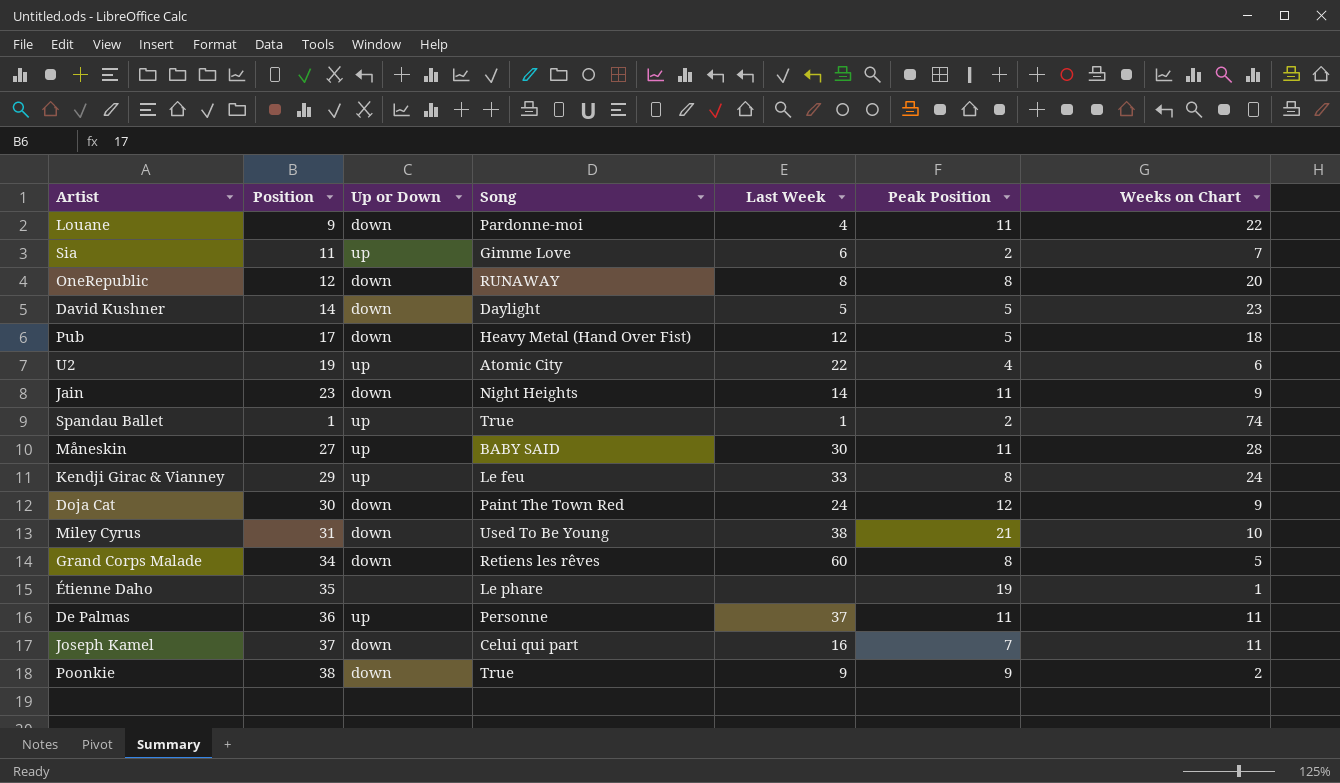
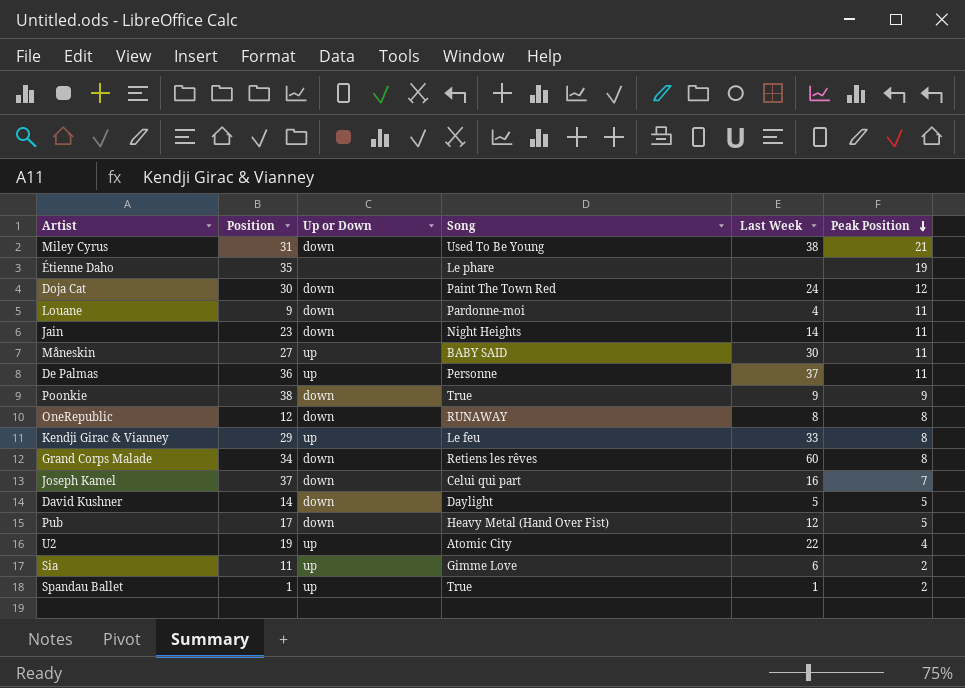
row order: none -> Peak Position descending
column Weeks on Chart | position: 7 -> none

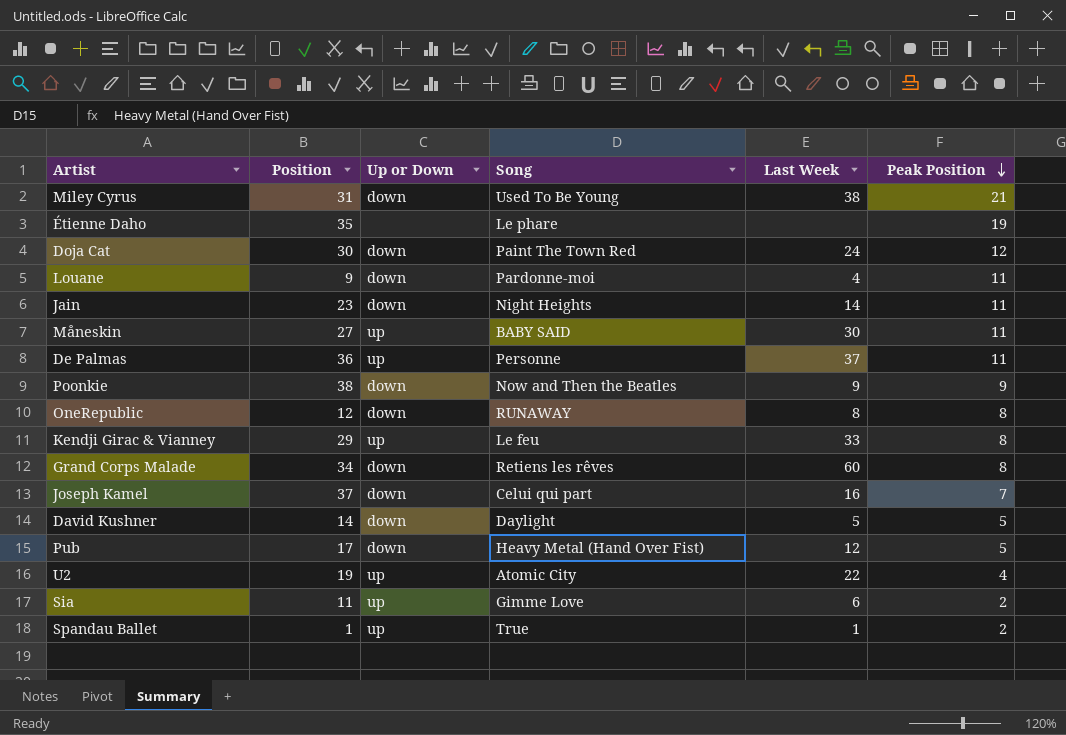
Poonkie | Song: True -> Now and Then the Beatles

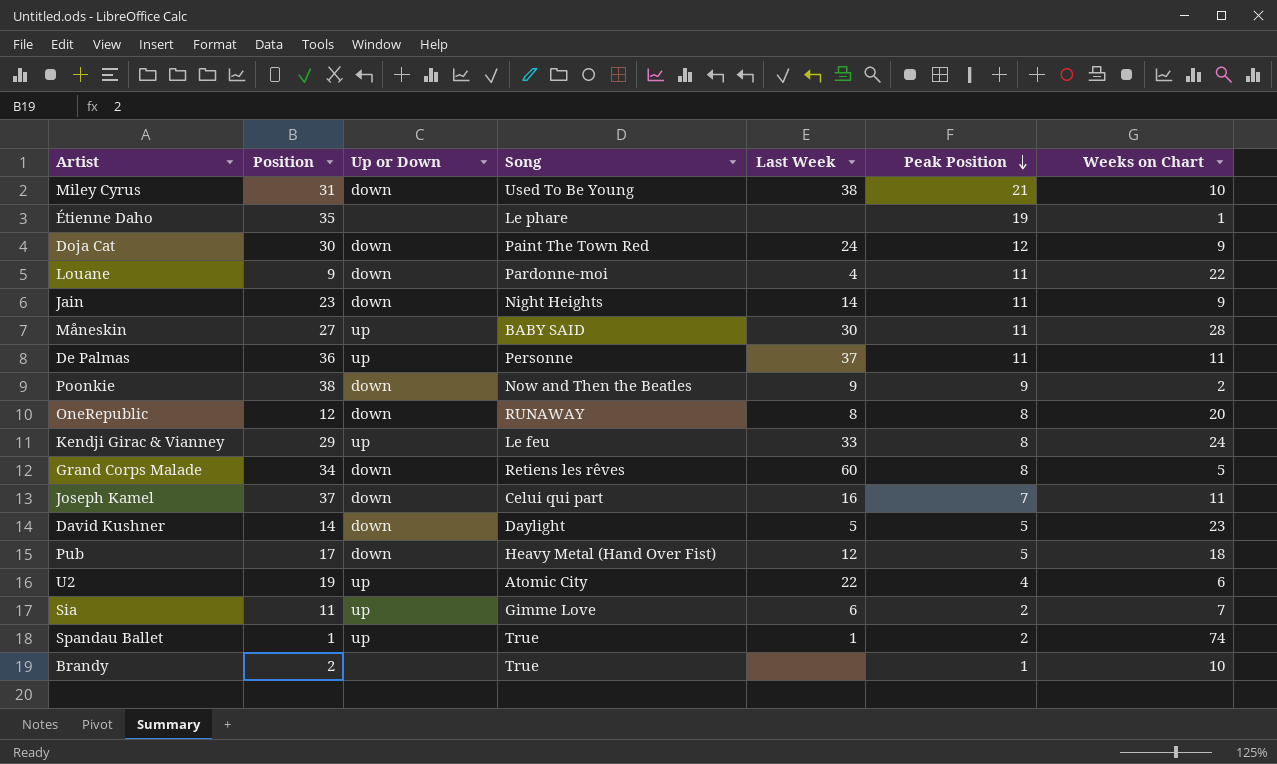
column Weeks on Chart | position: none -> 7
row Brandy: none -> 2 | none | True | none | 1 | 10

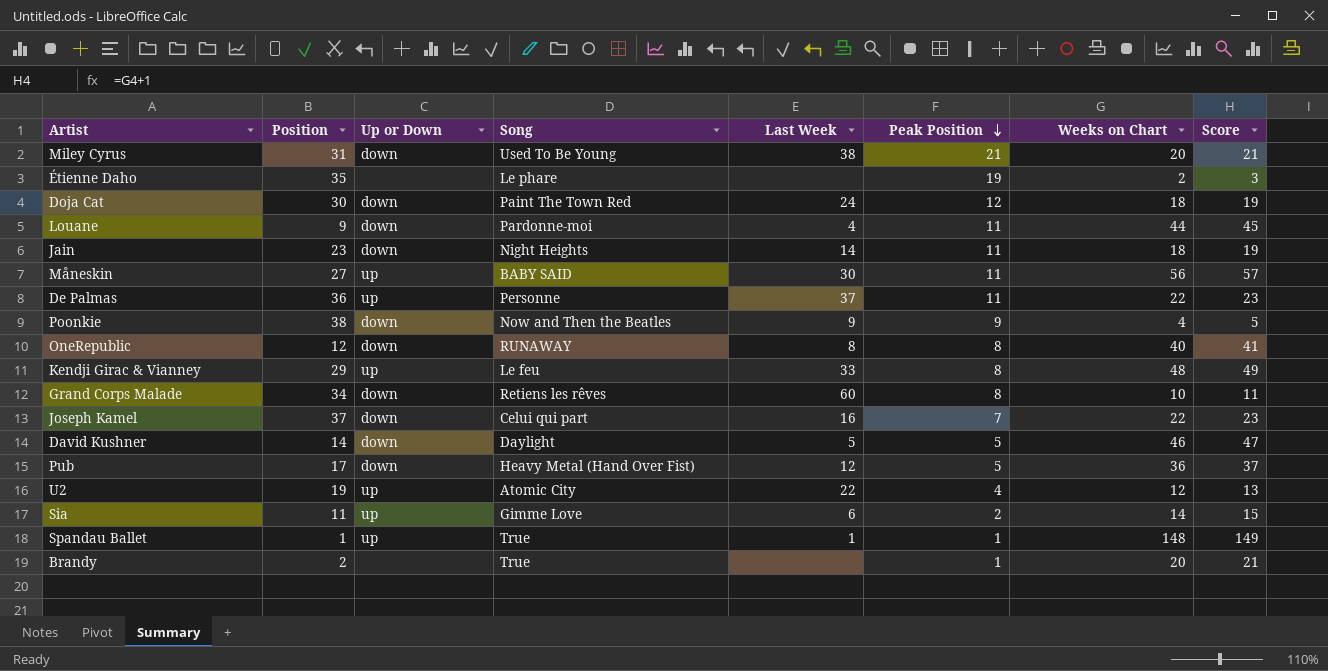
column Score | formula: none -> [Weeks on Chart] + 1
Miley Cyrus | Weeks on Chart: 10 -> 20
Étienne Daho | Weeks on Chart: 1 -> 2
Doja Cat | Weeks on Chart: 9 -> 18
Louane | Weeks on Chart: 22 -> 44
Jain | Weeks on Chart: 9 -> 18
Måneskin | Weeks on Chart: 28 -> 56
De Palmas | Weeks on Chart: 11 -> 22
Poonkie | Weeks on Chart: 2 -> 4
OneRepublic | Weeks on Chart: 20 -> 40
Kendji Girac & Vianney | Weeks on Chart: 24 -> 48
Grand Corps Malade | Weeks on Chart: 5 -> 10
Joseph Kamel | Weeks on Chart: 11 -> 22
David Kushner | Weeks on Chart: 23 -> 46
Pub | Weeks on Chart: 18 -> 36
U2 | Weeks on Chart: 6 -> 12
Sia | Weeks on Chart: 7 -> 14
Spandau Ballet | Peak Position: 2 -> 1
Spandau Ballet | Weeks on Chart: 74 -> 148
Brandy | Weeks on Chart: 10 -> 20

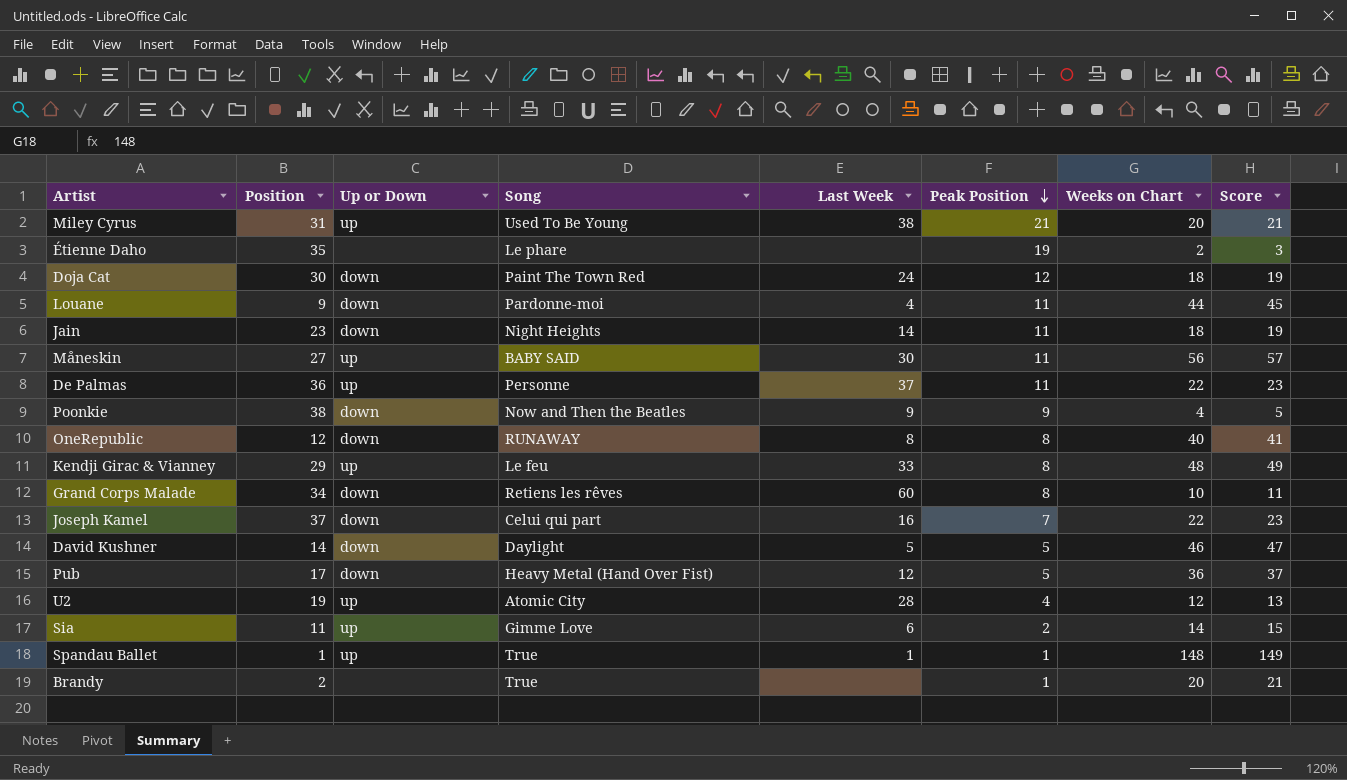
Miley Cyrus | Up or Down: down -> up
U2 | Last Week: 22 -> 28

